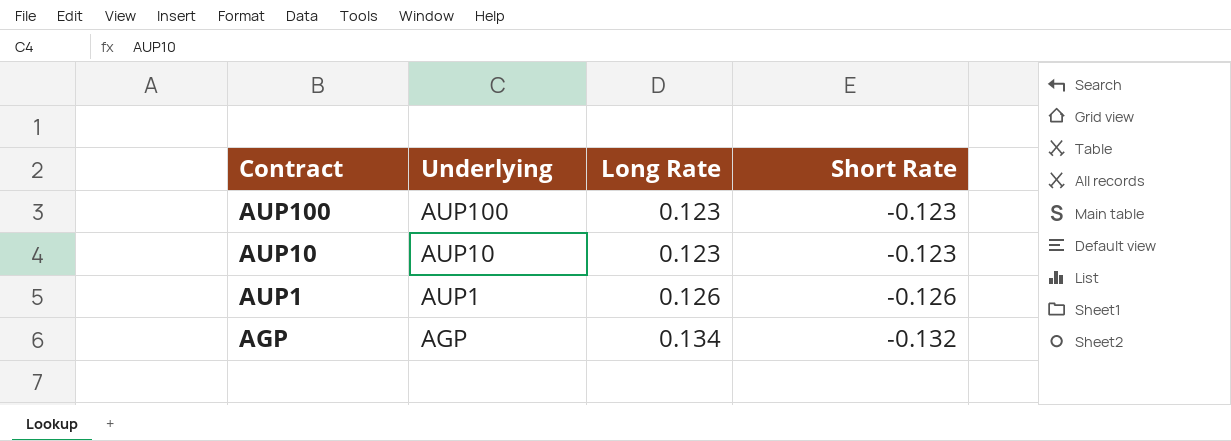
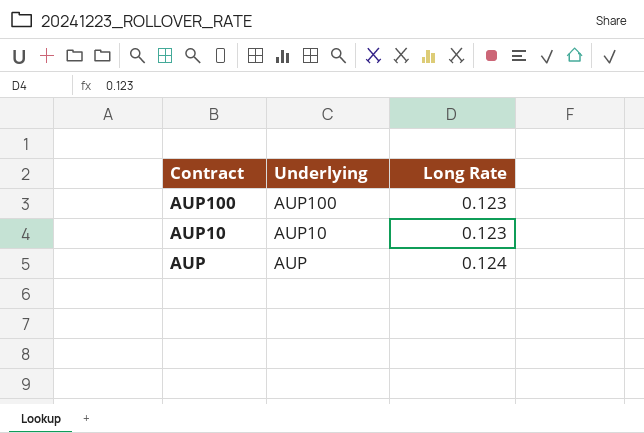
column Short Rate | position: 4 -> none
row AUP1: AUP1 | 0.126 | -0.126 -> none
row AGP: AGP | 0.134 | -0.132 -> none
row AUP: none -> AUP | 0.124

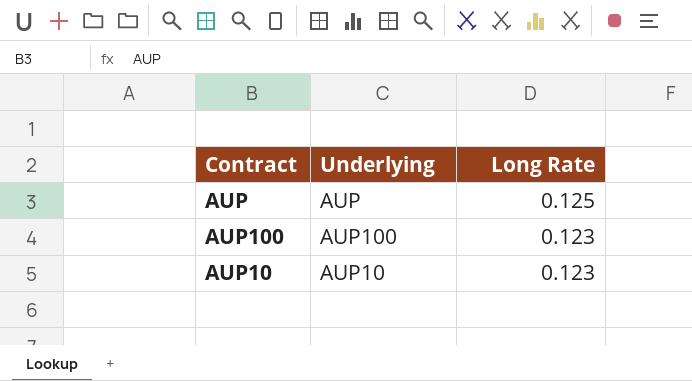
row order: Contract descending -> Long Rate descending
AUP | Long Rate: 0.124 -> 0.125

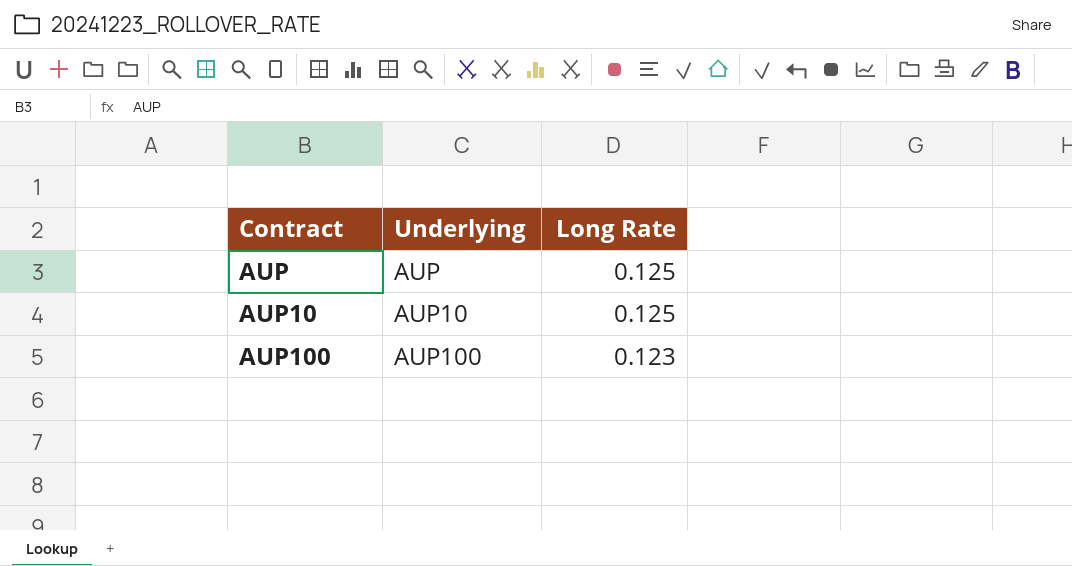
row order: Long Rate descending -> Contract ascending
AUP10 | Long Rate: 0.123 -> 0.125

